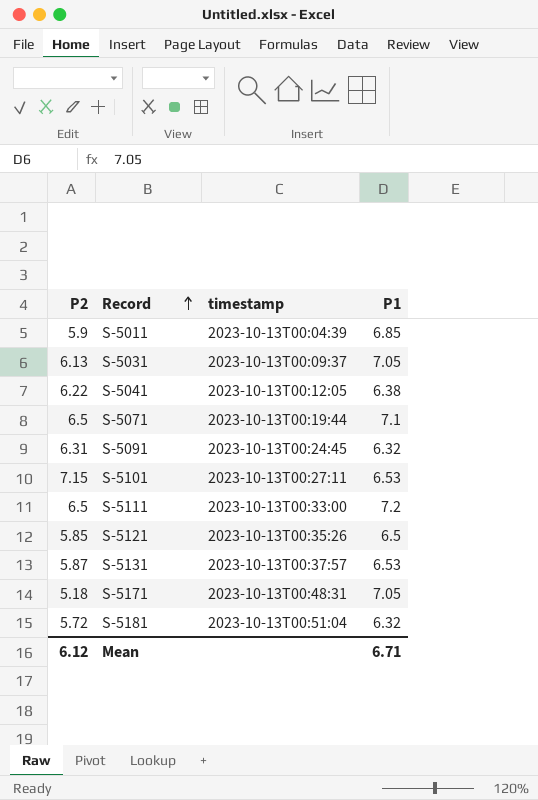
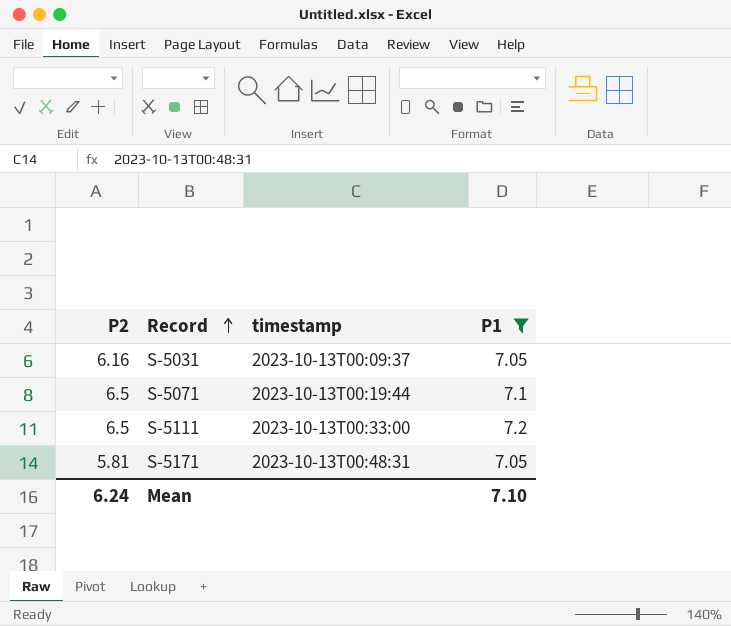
filter: none -> P1 >= 7.05
S-5031 | P2: 6.13 -> 6.16
S-5171 | P2: 5.18 -> 5.81
Mean | P2: 6.12 -> 6.24
Mean | P1: 6.71 -> 7.10

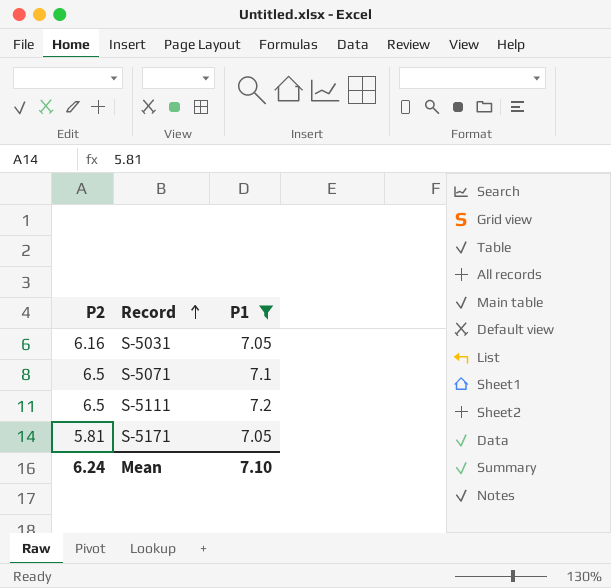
column timestamp | position: 3 -> none

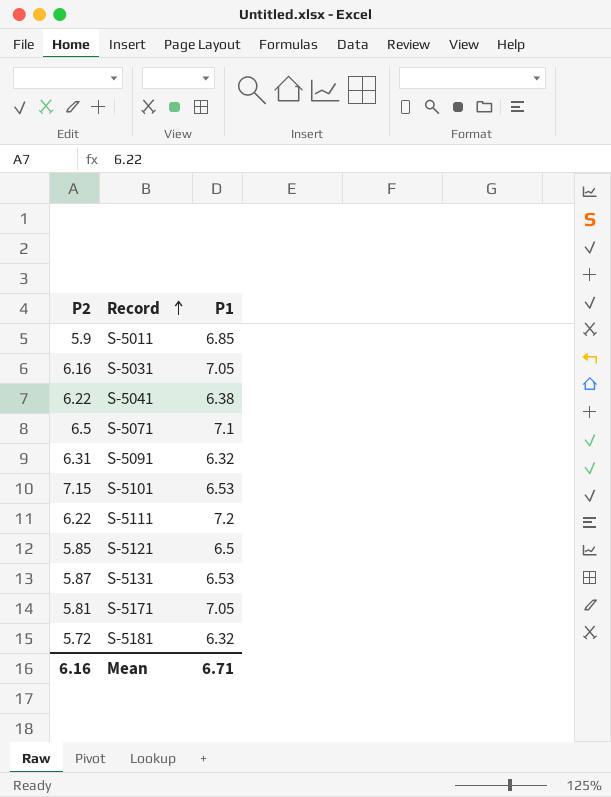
filter: P1 >= 7.05 -> none
S-5111 | P2: 6.5 -> 6.22
Mean | P2: 6.24 -> 6.16
Mean | P1: 7.10 -> 6.71

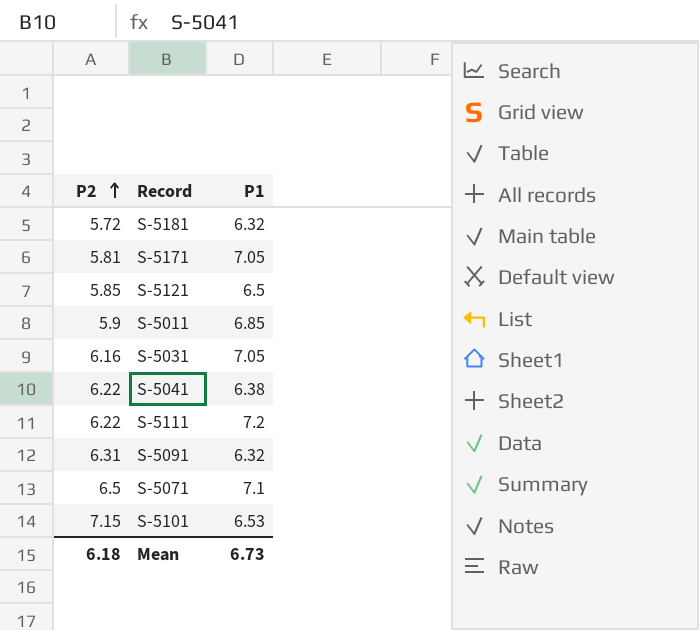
row order: Record ascending -> P2 ascending
row S-5131: 5.87 | 6.53 -> none
Mean | P2: 6.16 -> 6.18
Mean | P1: 6.71 -> 6.73

